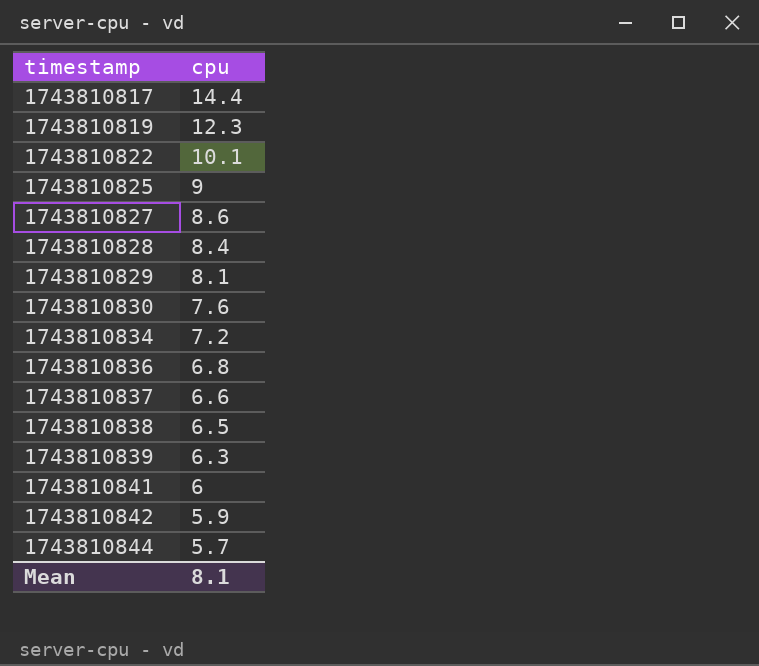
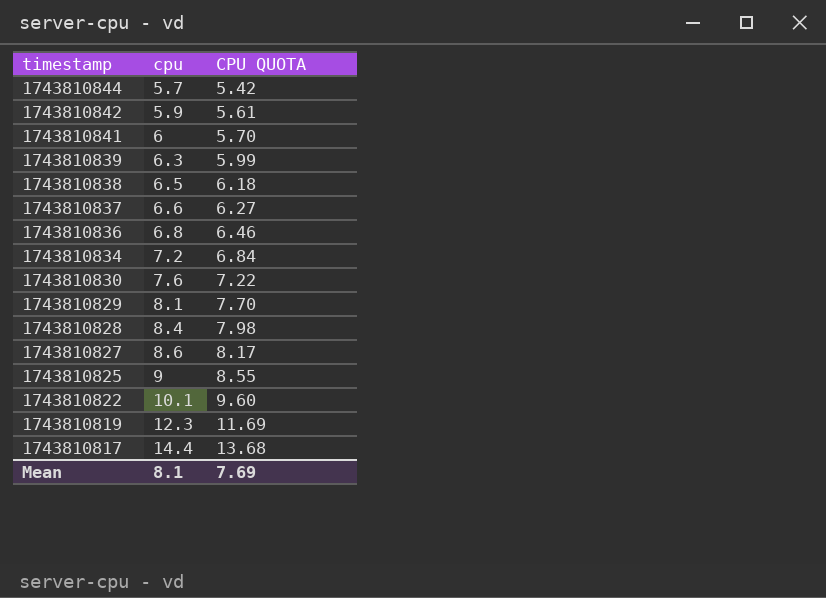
row order: timestamp ascending -> timestamp descending
column CPU QUOTA | formula: none -> [cpu] * 0.95

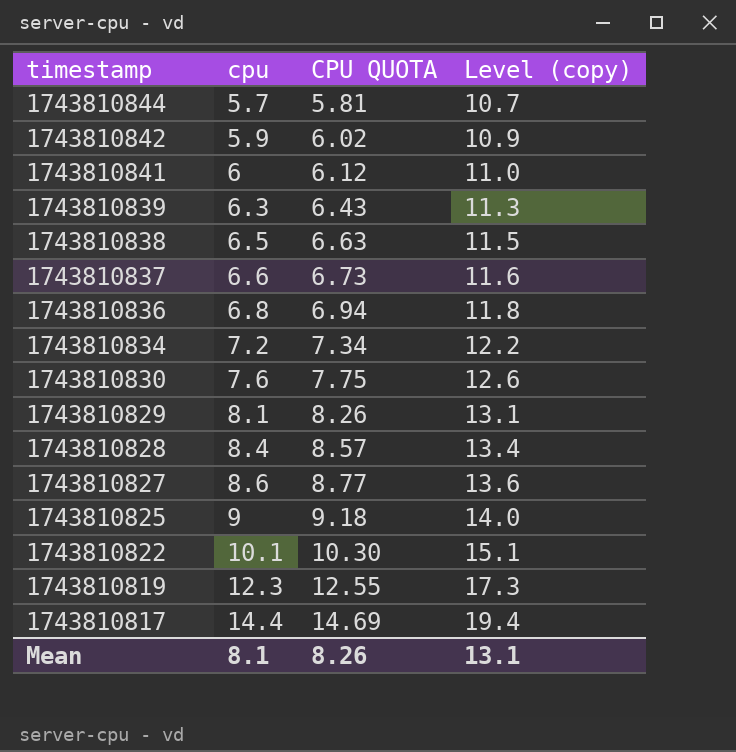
column CPU QUOTA | formula: [cpu] * 0.95 -> [cpu] * 1.02
column Level (copy) | formula: none -> [cpu] + 5
Mean | CPU QUOTA: 7.69 -> 8.26

